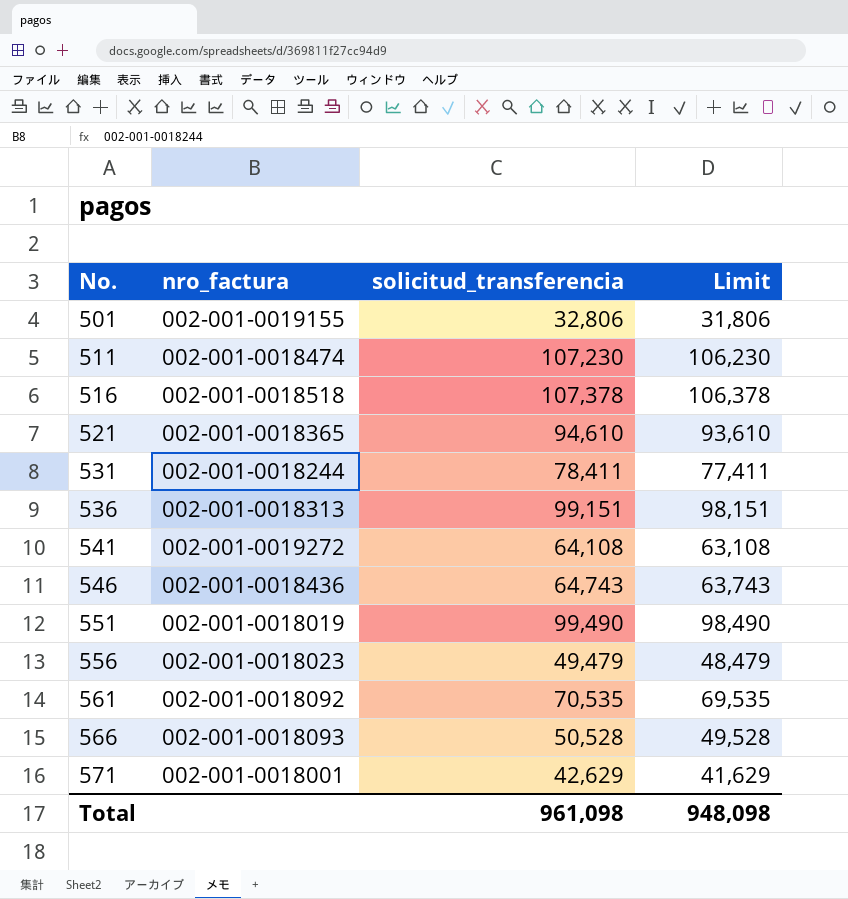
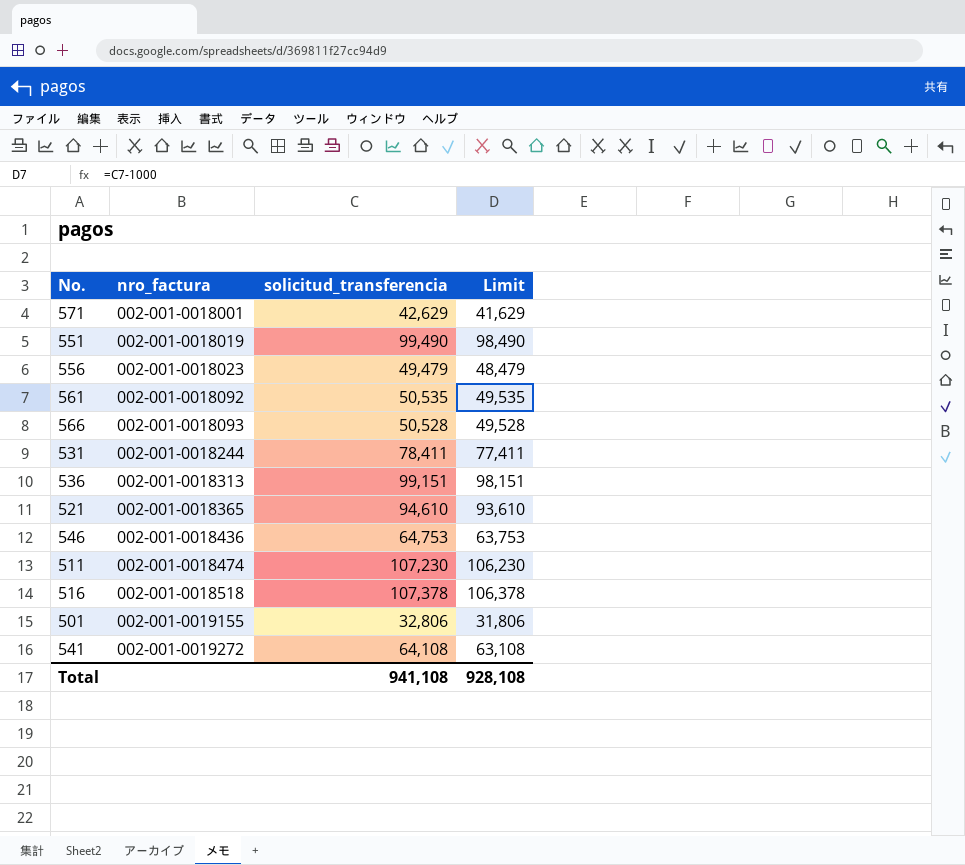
row order: No. ascending -> nro_factura ascending
561 | solicitud_transferencia: 70,535 -> 50,535
561 | Limit: 69,535 -> 49,535
546 | solicitud_transferencia: 64,743 -> 64,753
546 | Limit: 63,743 -> 63,753
Total | solicitud_transferencia: 961,098 -> 941,108
Total | Limit: 948,098 -> 928,108

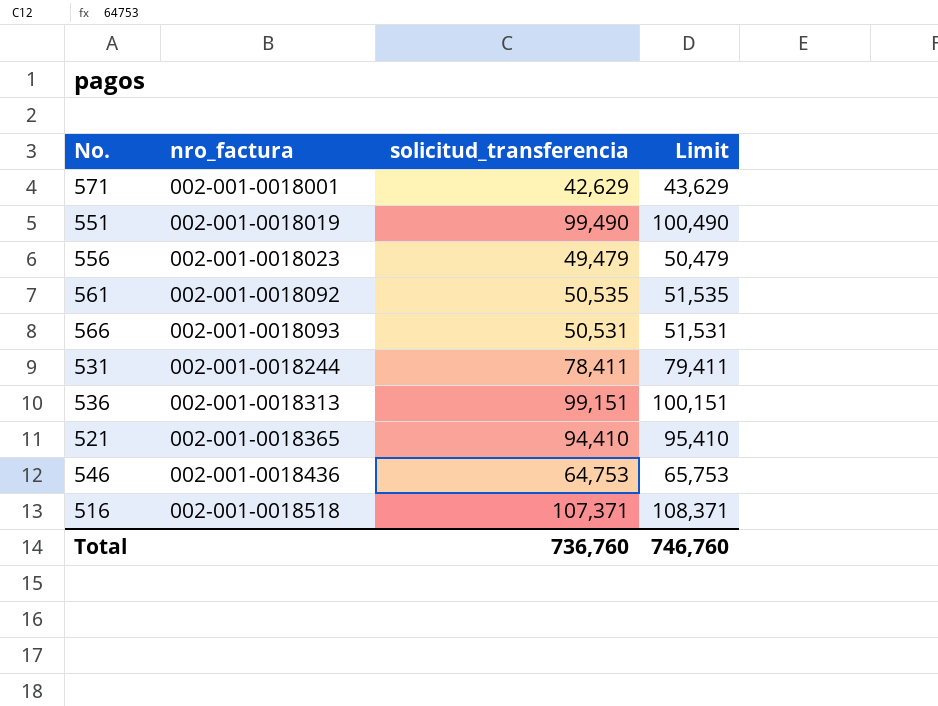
column Limit | formula: [solicitud_transferencia] - 1000 -> [solicitud_transferencia] + 1000
row 511: 002-001-0018474 | 107,230 | 106,230 -> none
row 501: 002-001-0019155 | 32,806 | 31,806 -> none
row 541: 002-001-0019272 | 64,108 | 63,108 -> none
566 | solicitud_transferencia: 50,528 -> 50,531
521 | solicitud_transferencia: 94,610 -> 94,410
516 | solicitud_transferencia: 107,378 -> 107,371
Total | solicitud_transferencia: 941,108 -> 736,760
Total | Limit: 928,108 -> 746,760

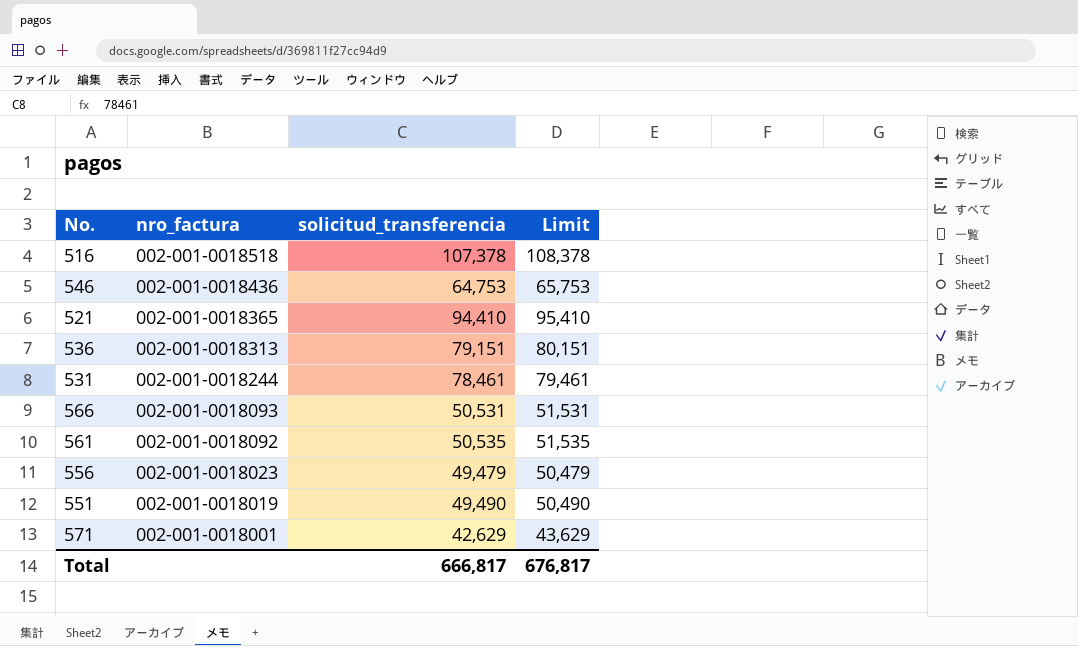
row order: nro_factura ascending -> nro_factura descending
516 | solicitud_transferencia: 107,371 -> 107,378
516 | Limit: 108,371 -> 108,378
536 | solicitud_transferencia: 99,151 -> 79,151
536 | Limit: 100,151 -> 80,151
531 | solicitud_transferencia: 78,411 -> 78,461
531 | Limit: 79,411 -> 79,461
551 | solicitud_transferencia: 99,490 -> 49,490
551 | Limit: 100,490 -> 50,490
Total | solicitud_transferencia: 736,760 -> 666,817
Total | Limit: 746,760 -> 676,817

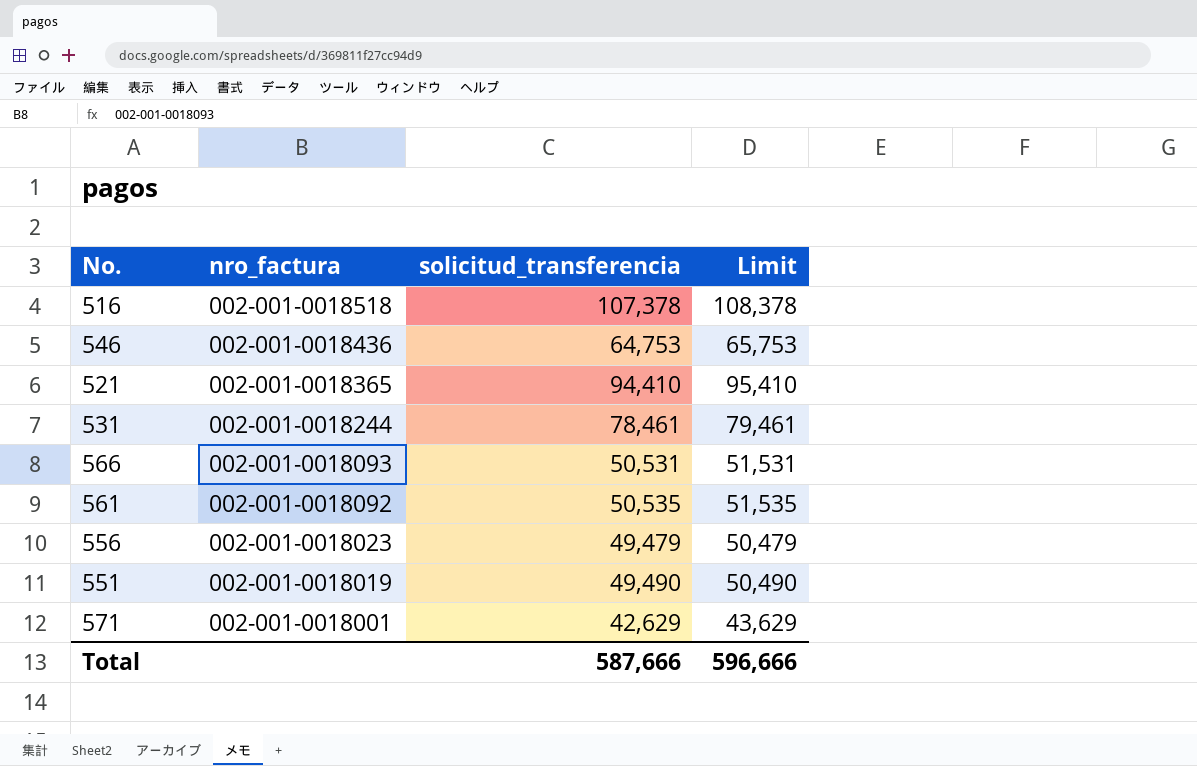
row 536: 002-001-0018313 | 79,151 | 80,151 -> none
Total | solicitud_transferencia: 666,817 -> 587,666
Total | Limit: 676,817 -> 596,666

